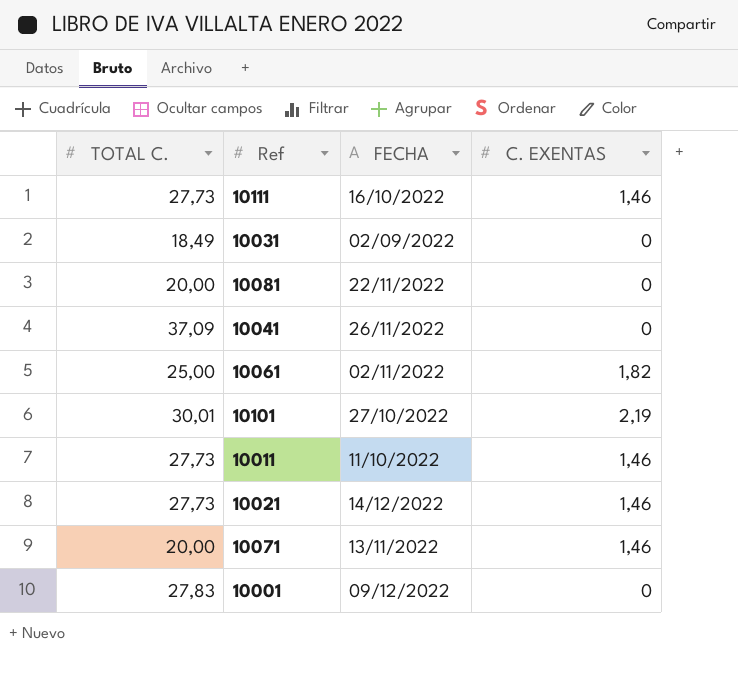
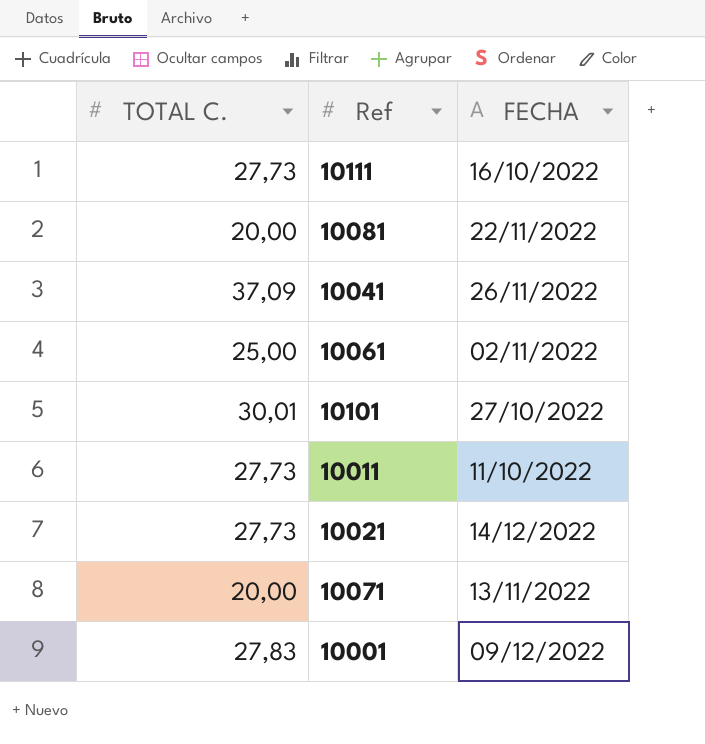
column C. EXENTAS | position: 4 -> none
row 10031: 18,49 | 02/09/2022 | 0 -> none

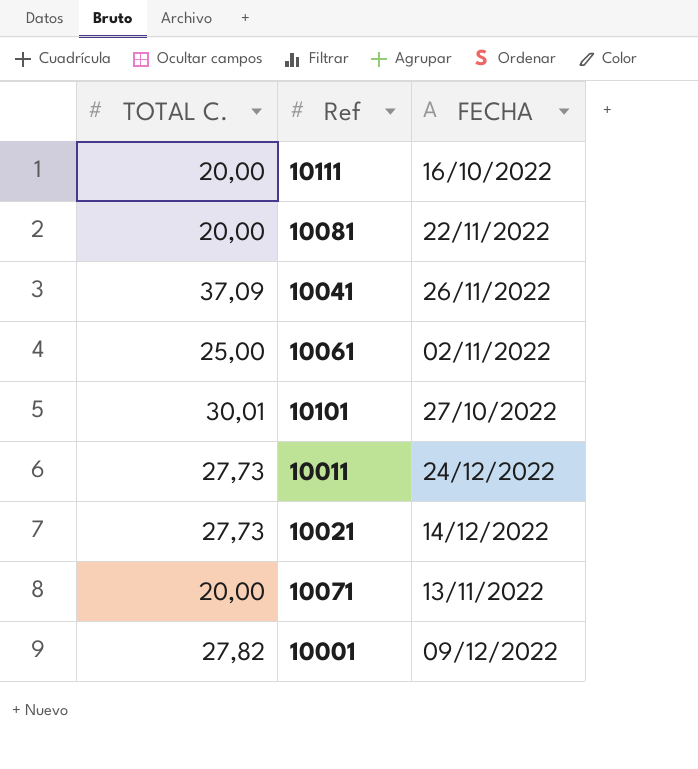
10111 | TOTAL C.: 27,73 -> 20,00
10011 | FECHA: 11/10/2022 -> 24/12/2022
10001 | TOTAL C.: 27,83 -> 27,82

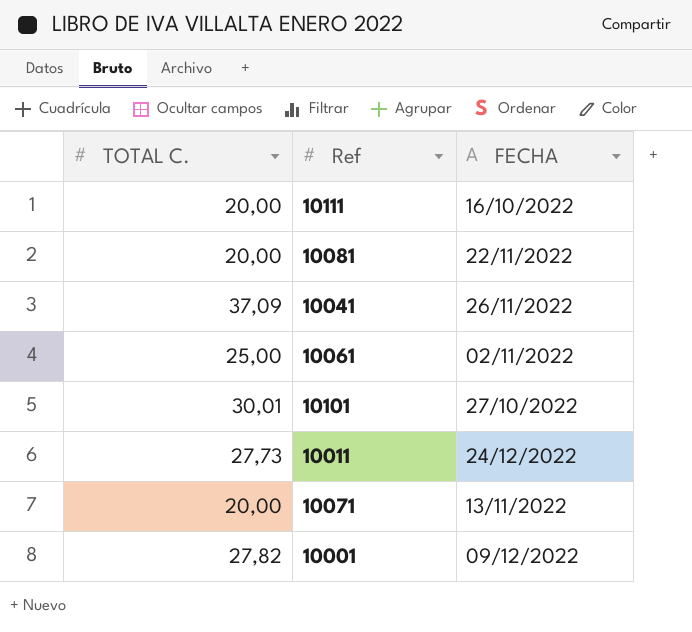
row 10021: 27,73 | 14/12/2022 -> none

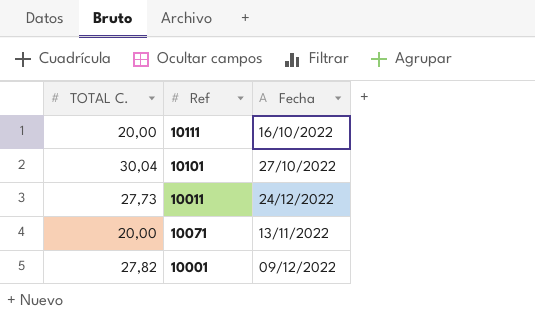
column name: FECHA -> Fecha
row 10081: 20,00 | 22/11/2022 -> none
row 10041: 37,09 | 26/11/2022 -> none
row 10061: 25,00 | 02/11/2022 -> none
10101 | TOTAL C.: 30,01 -> 30,04

